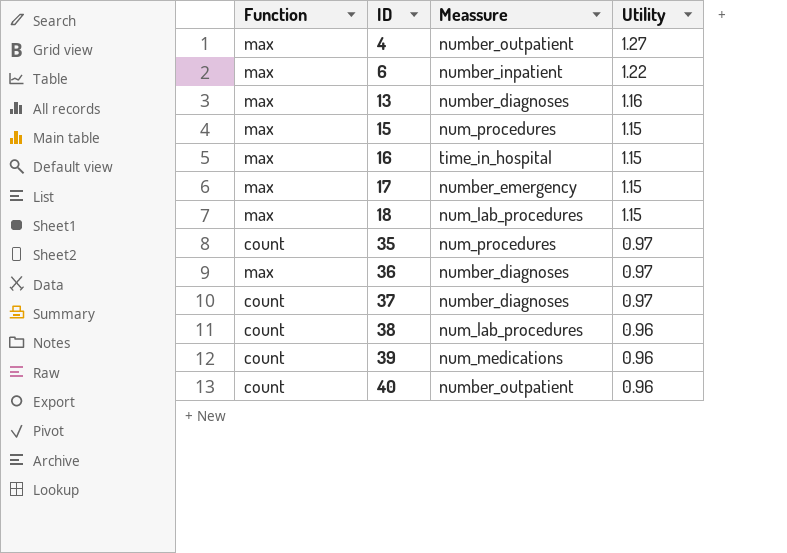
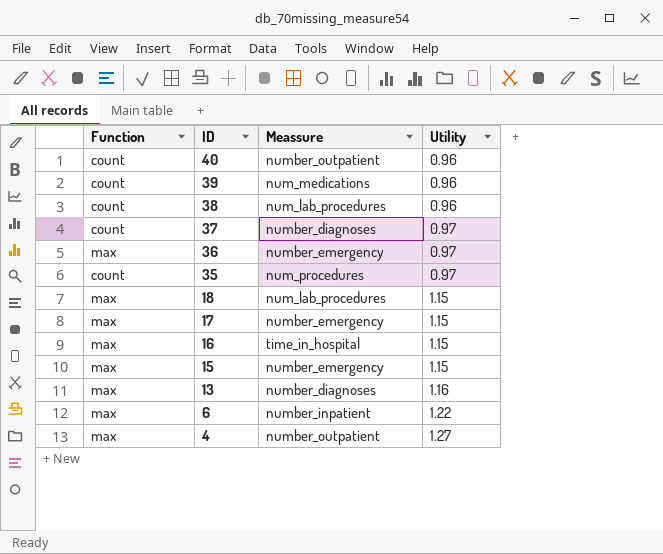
row order: ID ascending -> ID descending
36 | Meassure: number_diagnoses -> number_emergency
15 | Meassure: num_procedures -> number_emergency

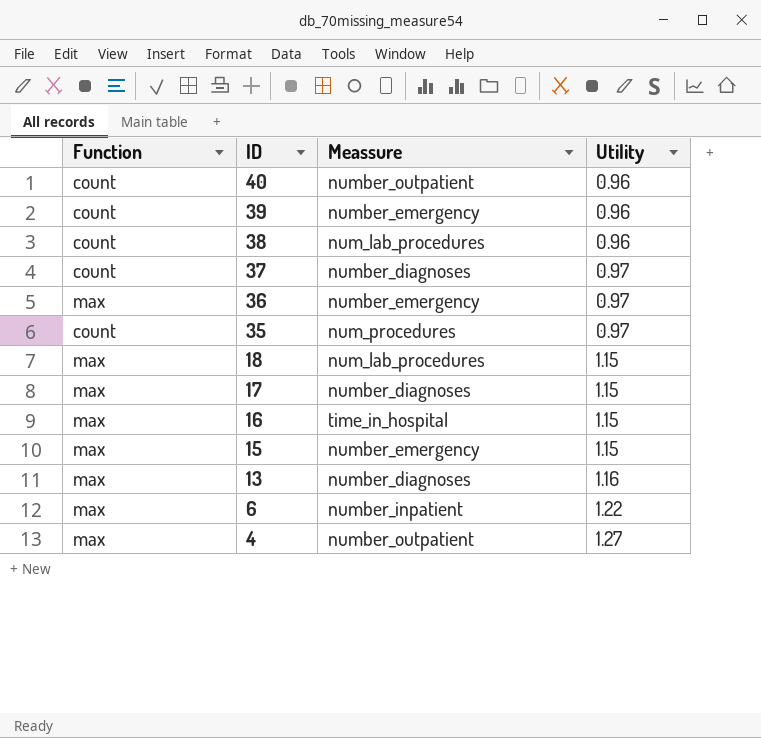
39 | Meassure: num_medications -> number_emergency
17 | Meassure: number_emergency -> number_diagnoses

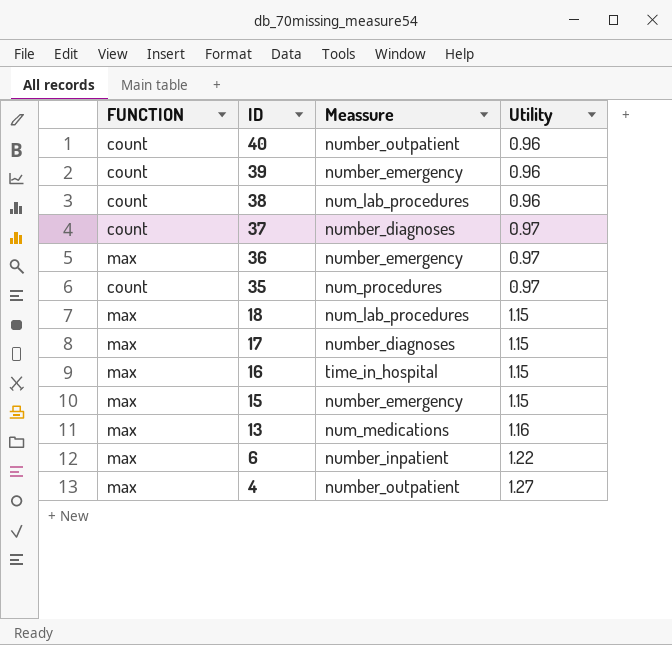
column name: Function -> FUNCTION
13 | Meassure: number_diagnoses -> num_medications

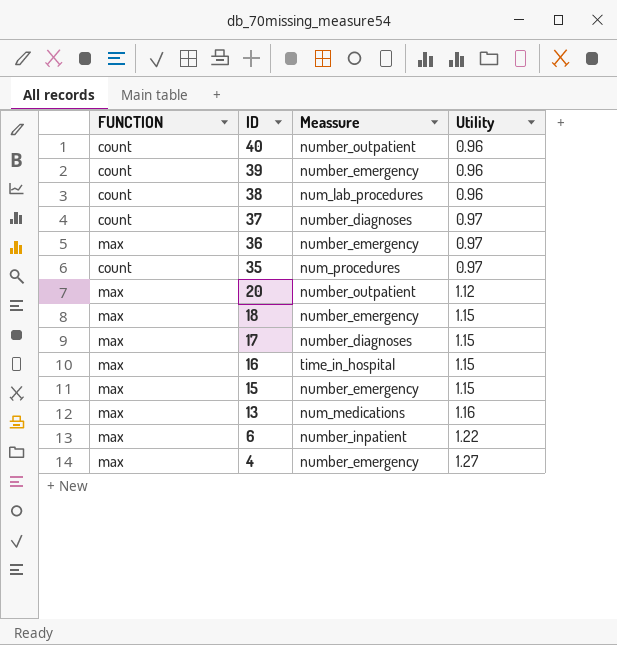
row 20: none -> max | number_outpatient | 1.12
18 | Meassure: num_lab_procedures -> number_emergency
4 | Meassure: number_outpatient -> number_emergency

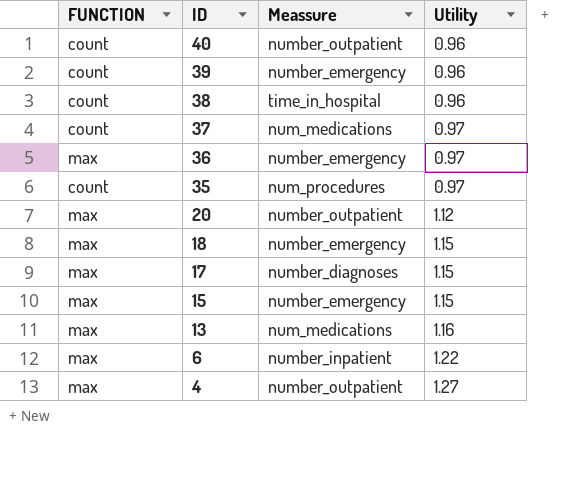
row 16: max | time_in_hospital | 1.15 -> none
38 | Meassure: num_lab_procedures -> time_in_hospital
37 | Meassure: number_diagnoses -> num_medications
4 | Meassure: number_emergency -> number_outpatient

